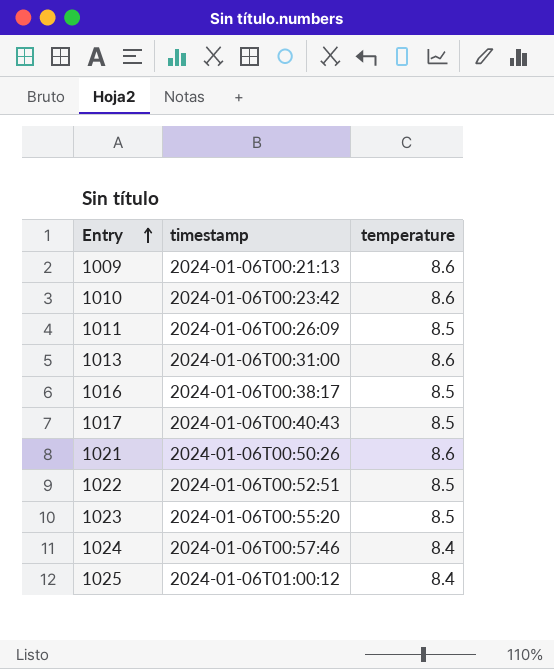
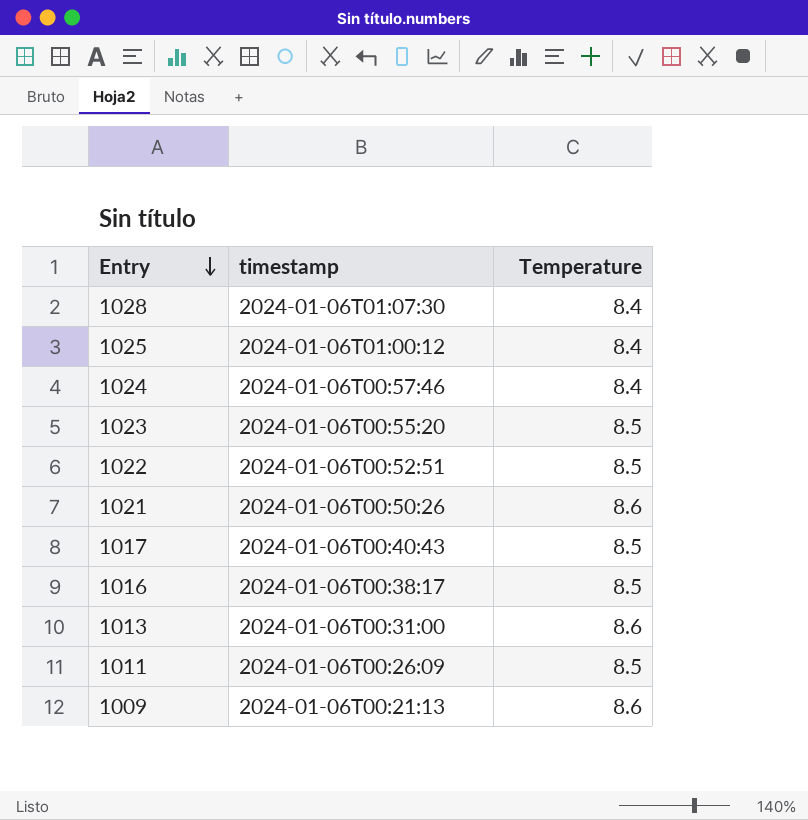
row order: Entry ascending -> Entry descending
column name: temperature -> Temperature
row 1010: 2024-01-06T00:23:42 | 8.6 -> none
row 1028: none -> 2024-01-06T01:07:30 | 8.4

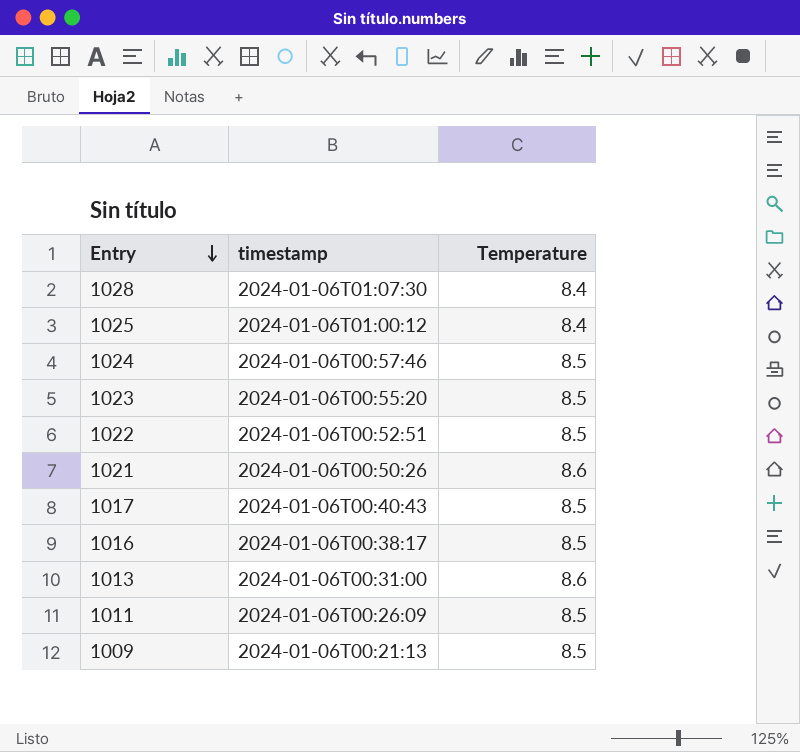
1024 | Temperature: 8.4 -> 8.5
1009 | Temperature: 8.6 -> 8.5

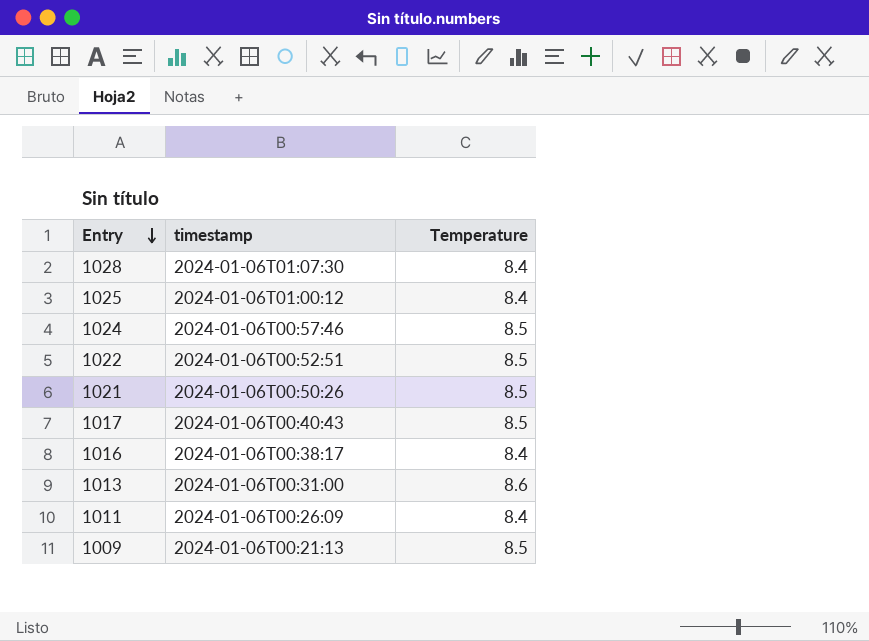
row 1023: 2024-01-06T00:55:20 | 8.5 -> none
1021 | Temperature: 8.6 -> 8.5
1016 | Temperature: 8.5 -> 8.4
1011 | Temperature: 8.5 -> 8.4

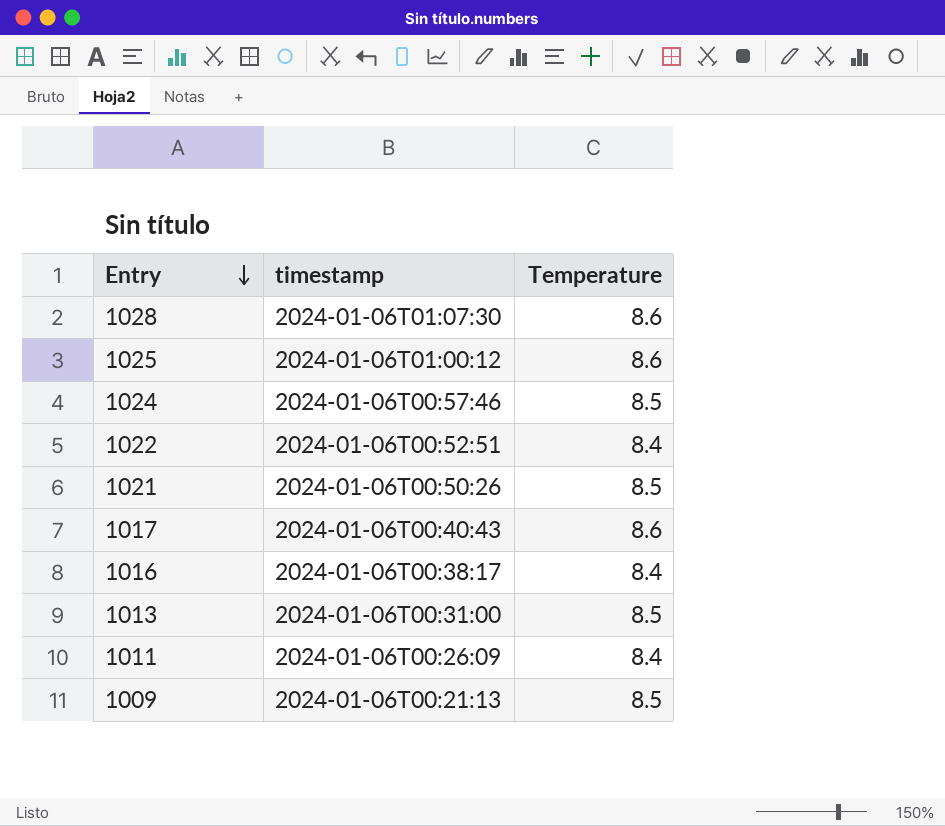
1028 | Temperature: 8.4 -> 8.6
1025 | Temperature: 8.4 -> 8.6
1022 | Temperature: 8.5 -> 8.4
1017 | Temperature: 8.5 -> 8.6
1013 | Temperature: 8.6 -> 8.5

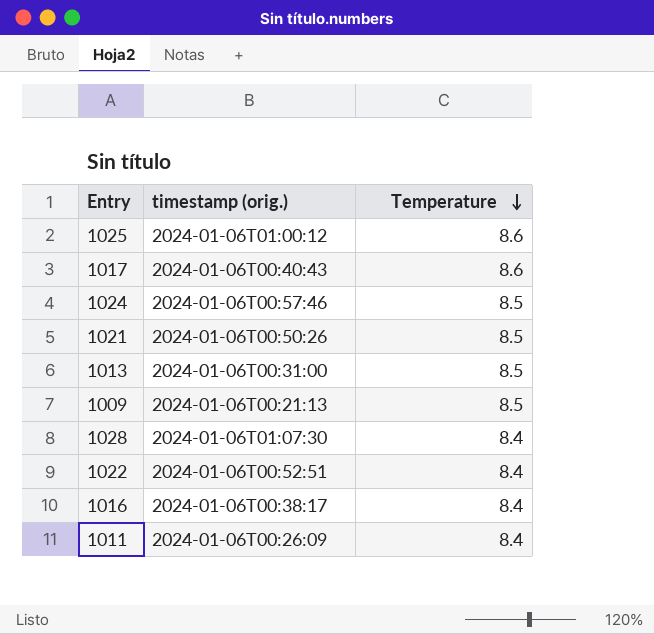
row order: Entry descending -> Temperature descending
column name: timestamp -> timestamp (orig.)
1028 | Temperature: 8.6 -> 8.4

